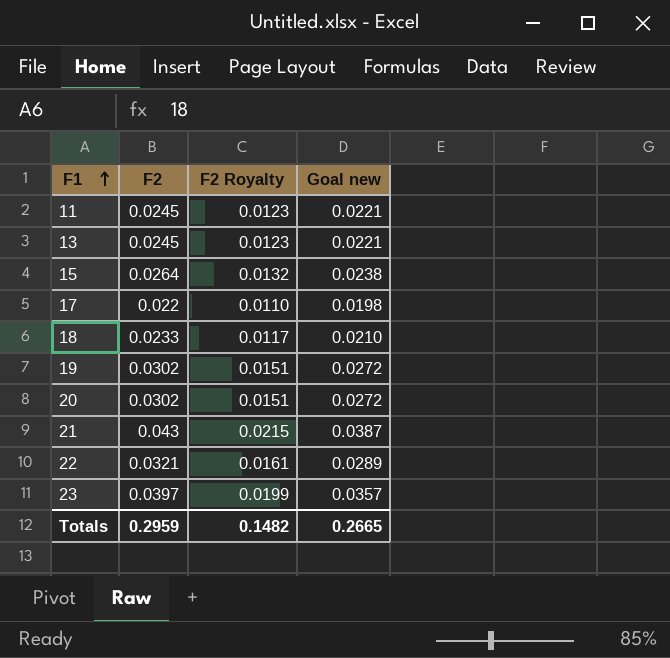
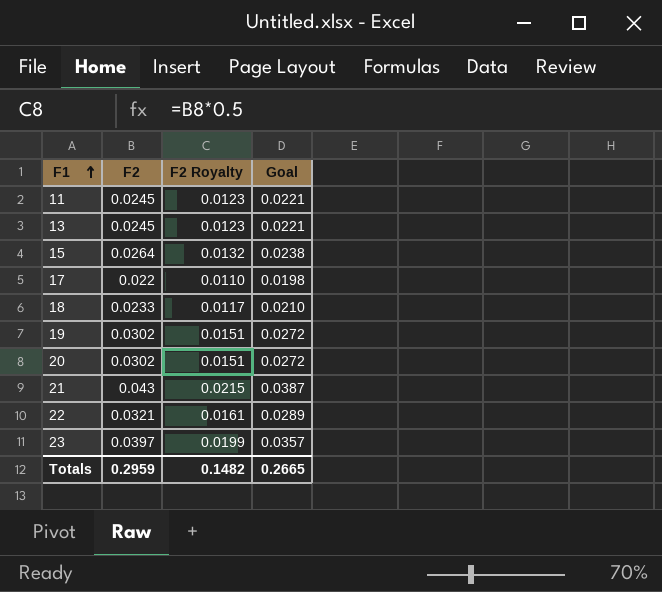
column name: Goal new -> Goal

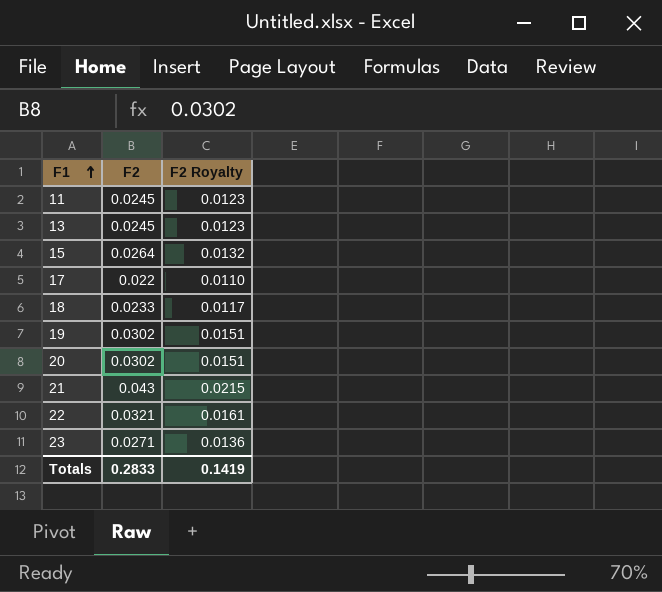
column Goal | formula: [F2] * 0.9 -> none
23 | F2: 0.0397 -> 0.0271
23 | F2 Royalty: 0.0199 -> 0.0136
Totals | F2: 0.2959 -> 0.2833
Totals | F2 Royalty: 0.1482 -> 0.1419

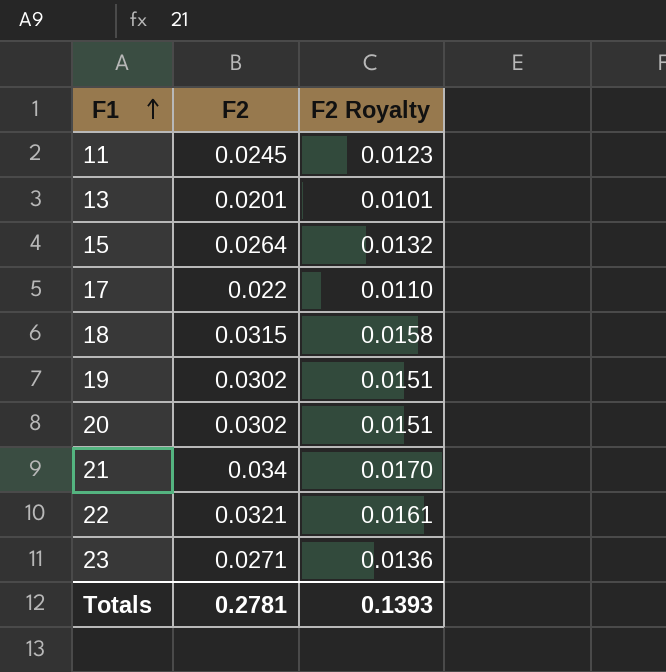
13 | F2: 0.0245 -> 0.0201
13 | F2 Royalty: 0.0123 -> 0.0101
18 | F2: 0.0233 -> 0.0315
18 | F2 Royalty: 0.0117 -> 0.0158
21 | F2: 0.043 -> 0.034
21 | F2 Royalty: 0.0215 -> 0.0170
Totals | F2: 0.2833 -> 0.2781
Totals | F2 Royalty: 0.1419 -> 0.1393

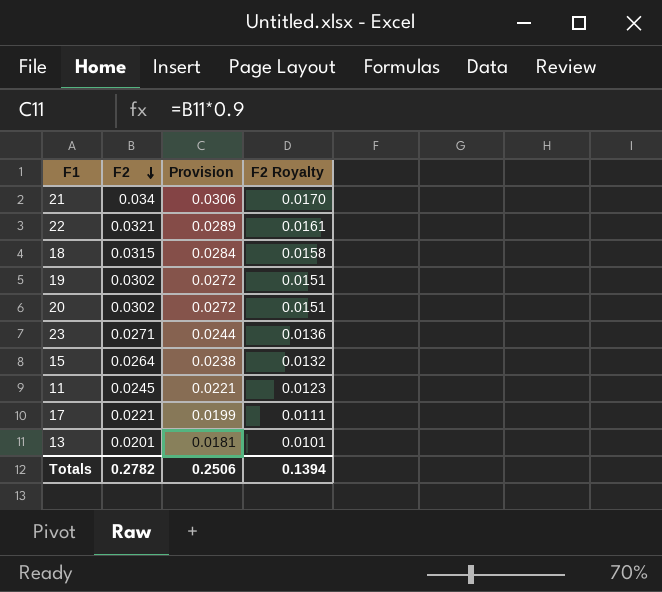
row order: F1 ascending -> F2 descending
column Provision | formula: none -> [F2] * 0.9
17 | F2: 0.022 -> 0.0221
17 | F2 Royalty: 0.0110 -> 0.0111
Totals | F2: 0.2781 -> 0.2782
Totals | F2 Royalty: 0.1393 -> 0.1394

